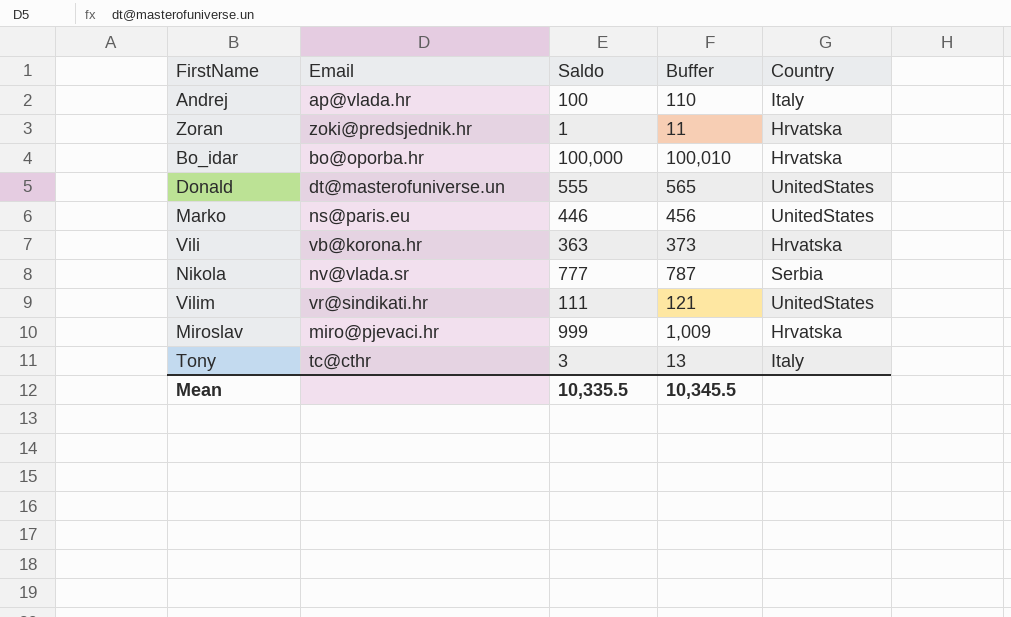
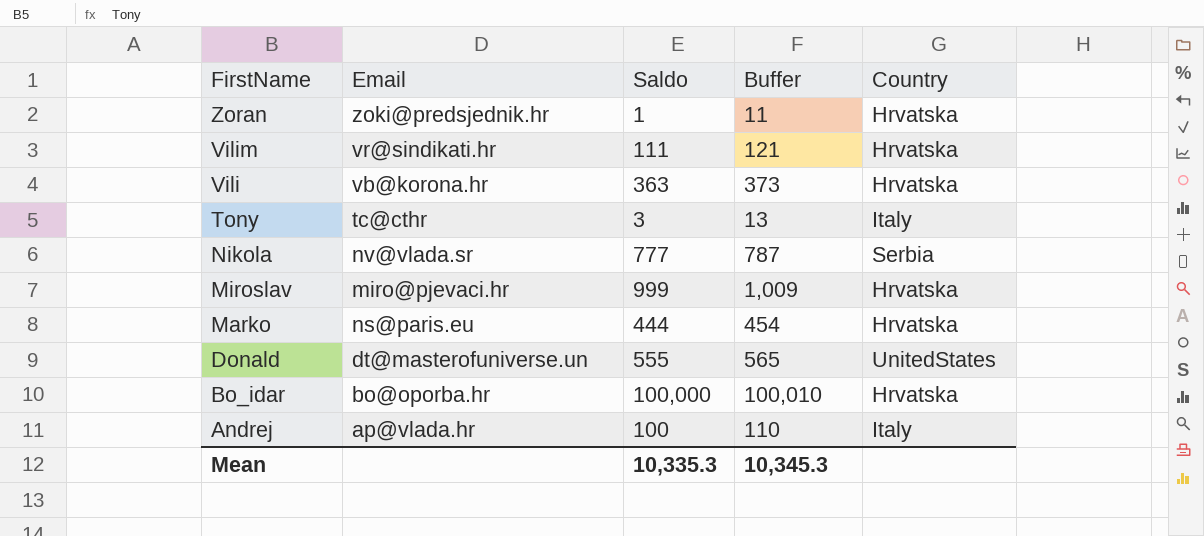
row order: none -> FirstName descending
Vilim | Country: UnitedStates -> Hrvatska
Marko | Saldo: 446 -> 444
Marko | Buffer: 456 -> 454
Marko | Country: UnitedStates -> Hrvatska
Mean | Saldo: 10,335.5 -> 10,335.3
Mean | Buffer: 10,345.5 -> 10,345.3

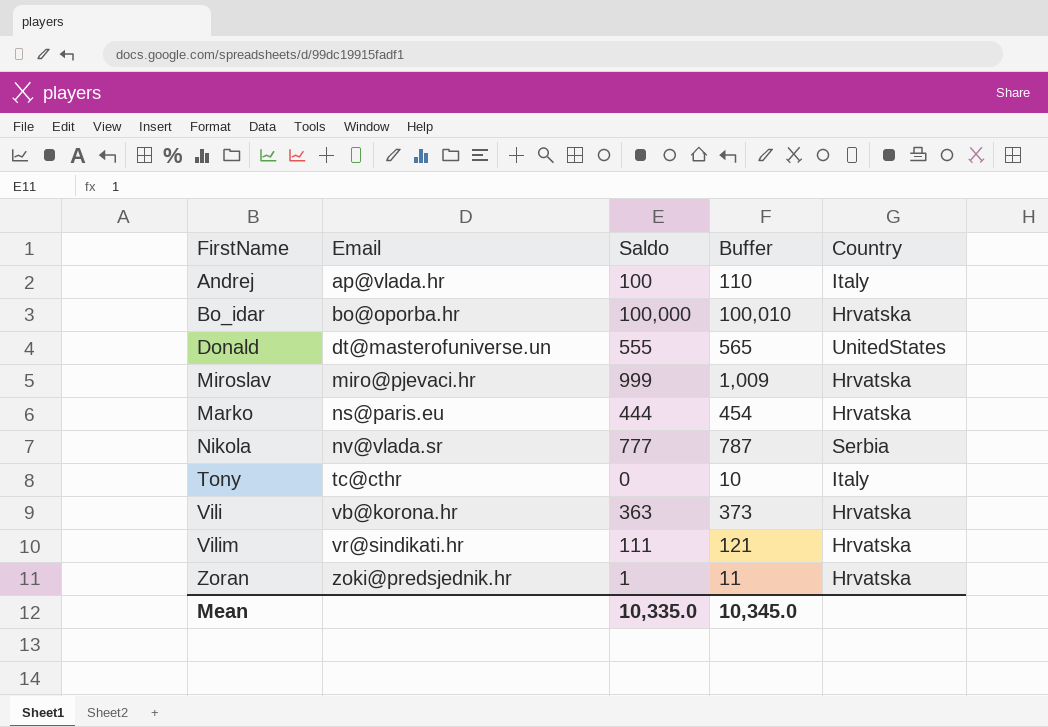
row order: FirstName descending -> Email ascending
Tony | Saldo: 3 -> 0
Tony | Buffer: 13 -> 10
Mean | Saldo: 10,335.3 -> 10,335.0
Mean | Buffer: 10,345.3 -> 10,345.0

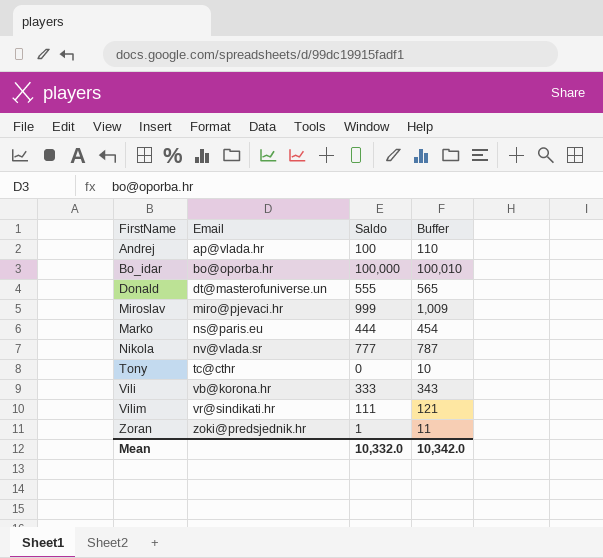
column Country | position: 5 -> none
Vili | Saldo: 363 -> 333
Vili | Buffer: 373 -> 343
Mean | Saldo: 10,335.0 -> 10,332.0
Mean | Buffer: 10,345.0 -> 10,342.0

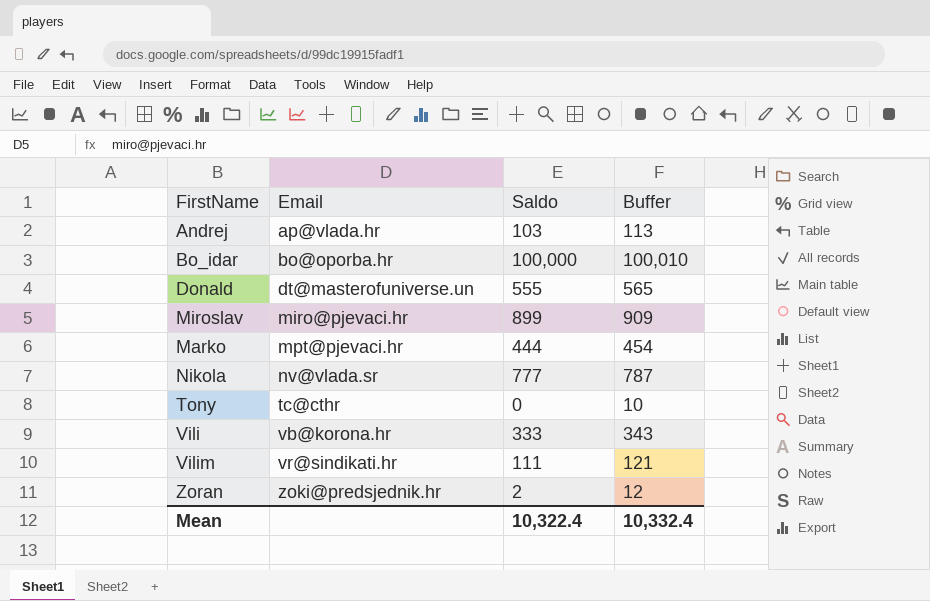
Andrej | Saldo: 100 -> 103
Andrej | Buffer: 110 -> 113
Miroslav | Saldo: 999 -> 899
Miroslav | Buffer: 1,009 -> 909
Marko | Email: ns@paris.eu -> mpt@pjevaci.hr
Zoran | Saldo: 1 -> 2
Zoran | Buffer: 11 -> 12
Mean | Saldo: 10,332.0 -> 10,322.4
Mean | Buffer: 10,342.0 -> 10,332.4

